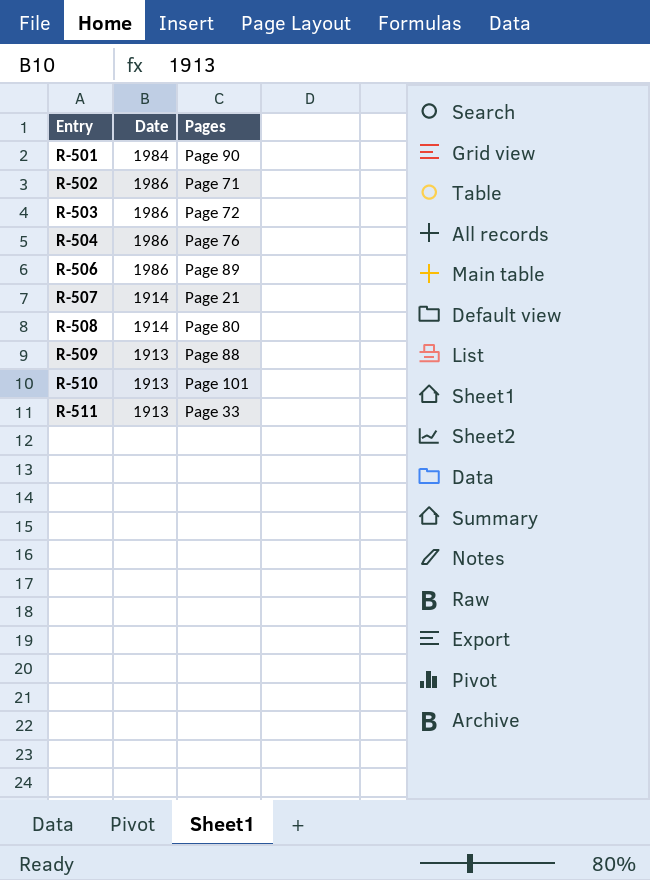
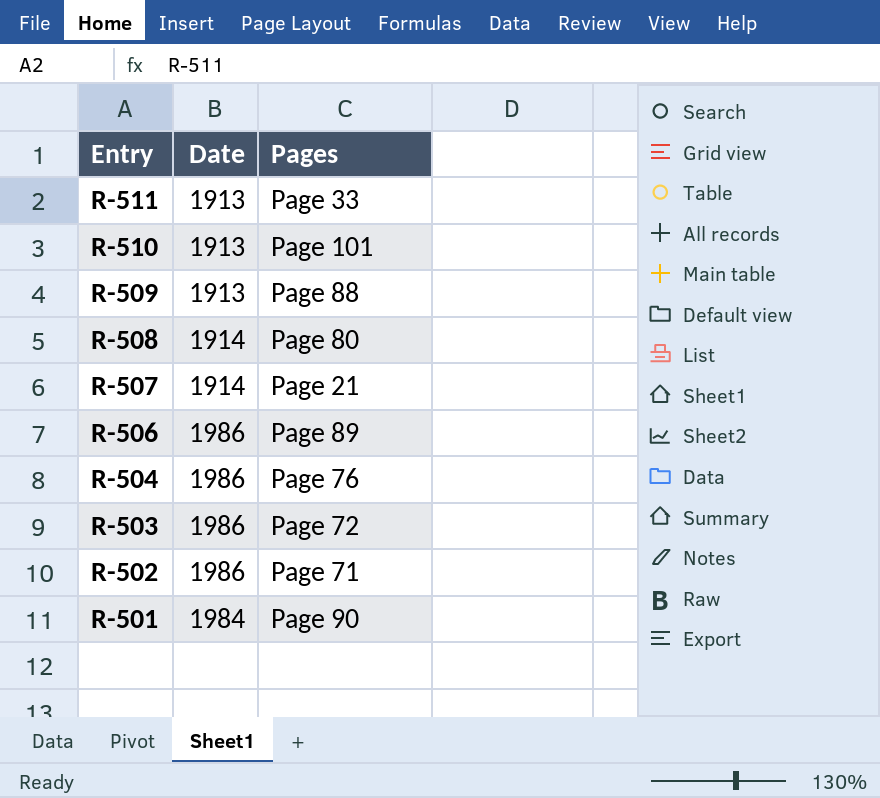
row order: Entry ascending -> Entry descending

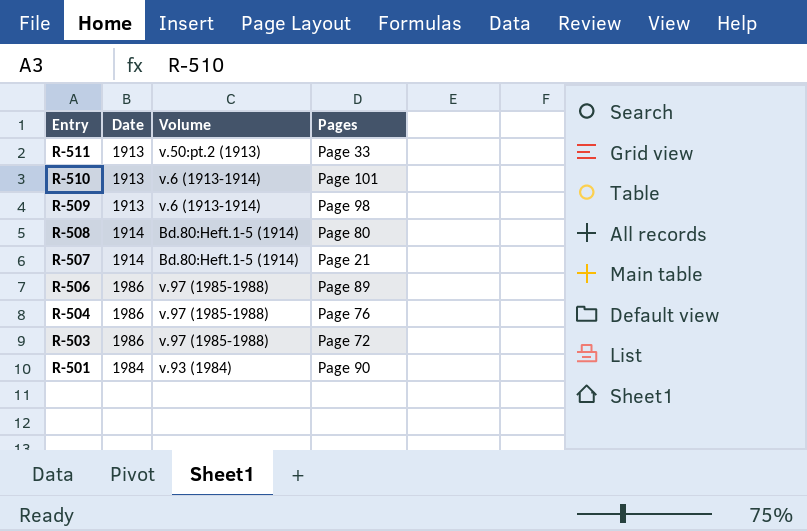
column Volume | position: none -> 3
row R-502: 1986 | Page 71 -> none
R-509 | Pages: Page 88 -> Page 98

